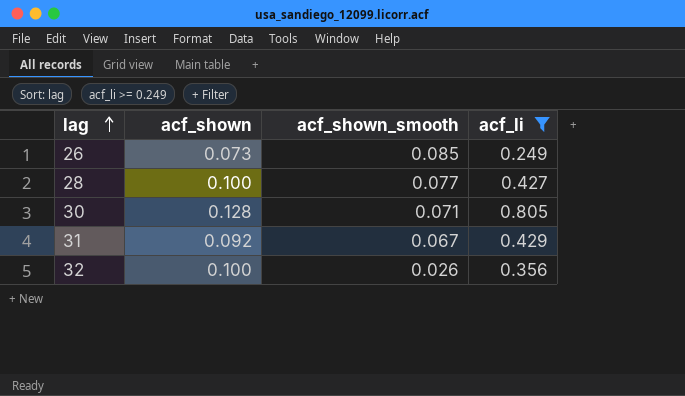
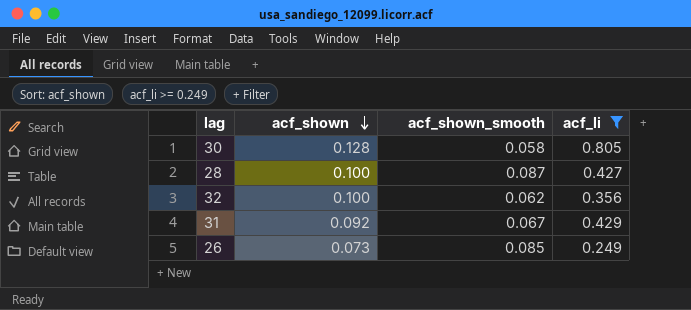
row order: lag ascending -> acf_shown descending
30 | acf_shown_smooth: 0.071 -> 0.058
28 | acf_shown_smooth: 0.077 -> 0.087
32 | acf_shown_smooth: 0.026 -> 0.062

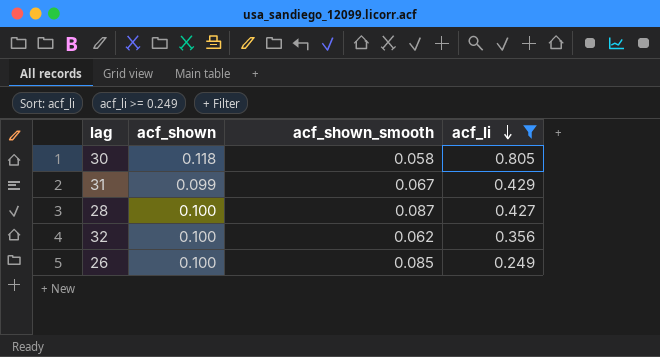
row order: acf_shown descending -> acf_li descending
30 | acf_shown: 0.128 -> 0.118
31 | acf_shown: 0.092 -> 0.099
26 | acf_shown: 0.073 -> 0.100

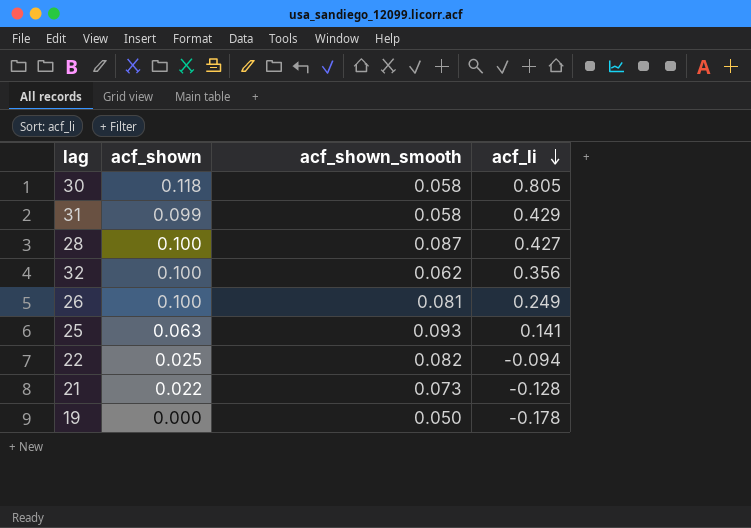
filter: acf_li >= 0.249 -> none
31 | acf_shown_smooth: 0.067 -> 0.058
26 | acf_shown_smooth: 0.085 -> 0.081

